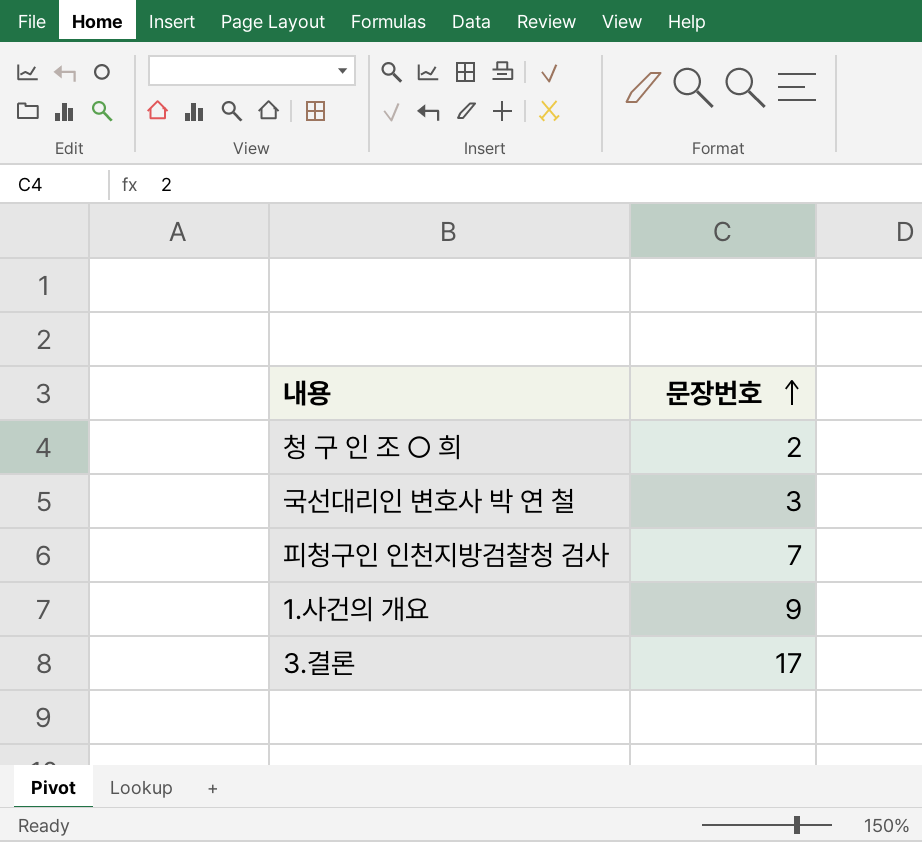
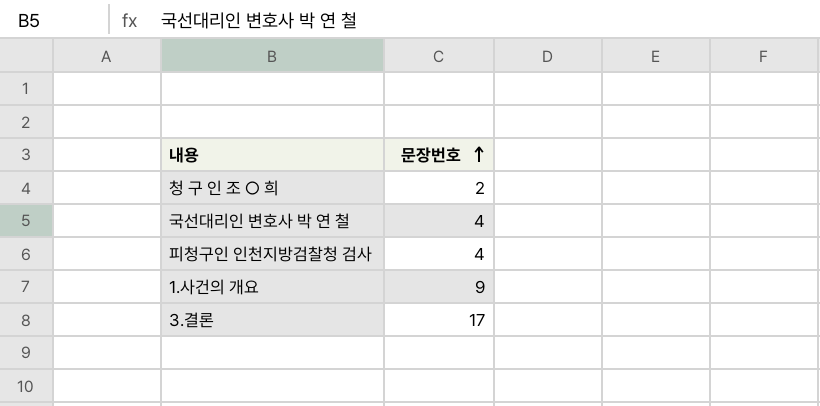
국선대리인 변호사 박 연 철 | 문장번호: 3 -> 4
피청구인 인천지방검찰청 검사 | 문장번호: 7 -> 4

